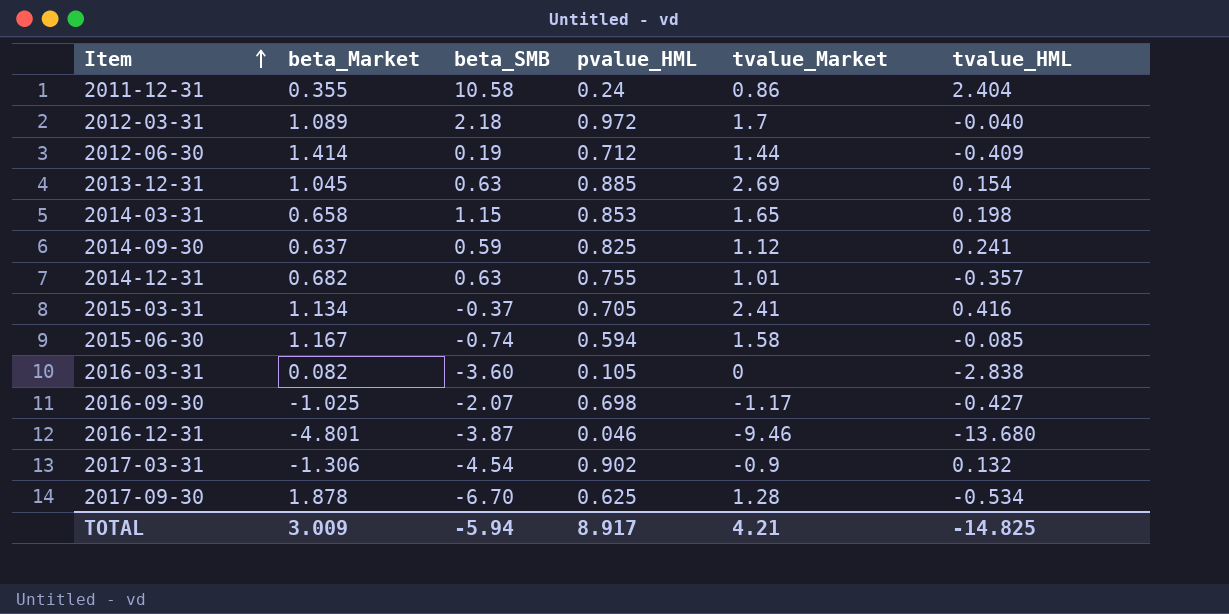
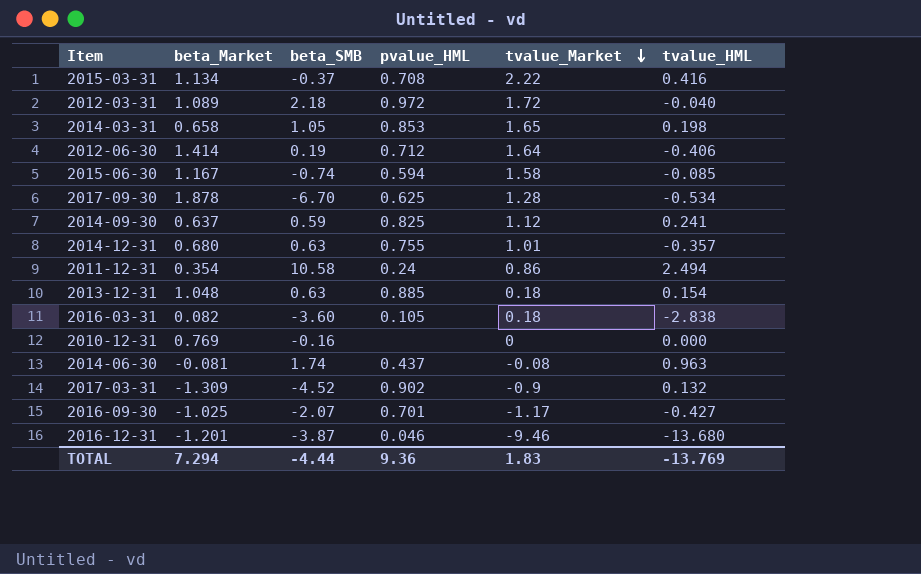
row order: Item ascending -> tvalue_Market descending
2015-03-31 | pvalue_HML: 0.705 -> 0.708
2015-03-31 | tvalue_Market: 2.41 -> 2.22
2012-03-31 | tvalue_Market: 1.7 -> 1.72
2014-03-31 | beta_SMB: 1.15 -> 1.05
2012-06-30 | tvalue_Market: 1.44 -> 1.64
2012-06-30 | tvalue_HML: -0.409 -> -0.406
2014-12-31 | beta_Market: 0.682 -> 0.680
2011-12-31 | beta_Market: 0.355 -> 0.354
2011-12-31 | tvalue_HML: 2.404 -> 2.494
2013-12-31 | beta_Market: 1.045 -> 1.048
2013-12-31 | tvalue_Market: 2.69 -> 0.18
2016-03-31 | tvalue_Market: 0 -> 0.18
row 2010-12-31: none -> 0.769 | -0.16 | none | 0 | 0.000
row 2014-06-30: none -> -0.081 | 1.74 | 0.437 | -0.08 | 0.963
2017-03-31 | beta_Market: -1.306 -> -1.309
2017-03-31 | beta_SMB: -4.54 -> -4.52
2016-09-30 | pvalue_HML: 0.698 -> 0.701
2016-12-31 | beta_Market: -4.801 -> -1.201
TOTAL | beta_Market: 3.009 -> 7.294
TOTAL | beta_SMB: -5.94 -> -4.44
TOTAL | pvalue_HML: 8.917 -> 9.36
TOTAL | tvalue_Market: 4.21 -> 1.83
TOTAL | tvalue_HML: -14.825 -> -13.769

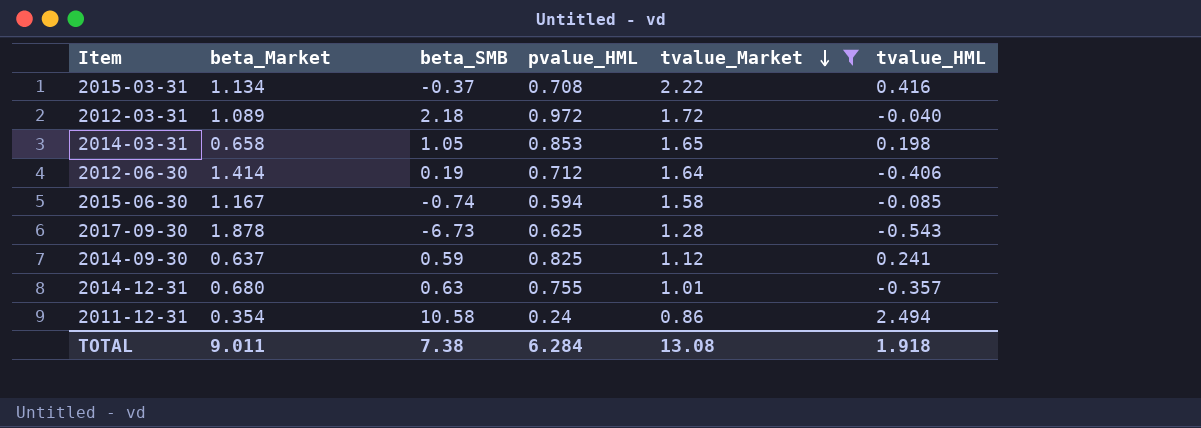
filter: none -> tvalue_Market >= 0.86
2017-09-30 | beta_SMB: -6.70 -> -6.73
2017-09-30 | tvalue_HML: -0.534 -> -0.543
TOTAL | beta_Market: 7.294 -> 9.011
TOTAL | beta_SMB: -4.44 -> 7.38
TOTAL | pvalue_HML: 9.36 -> 6.284
TOTAL | tvalue_Market: 1.83 -> 13.08
TOTAL | tvalue_HML: -13.769 -> 1.918

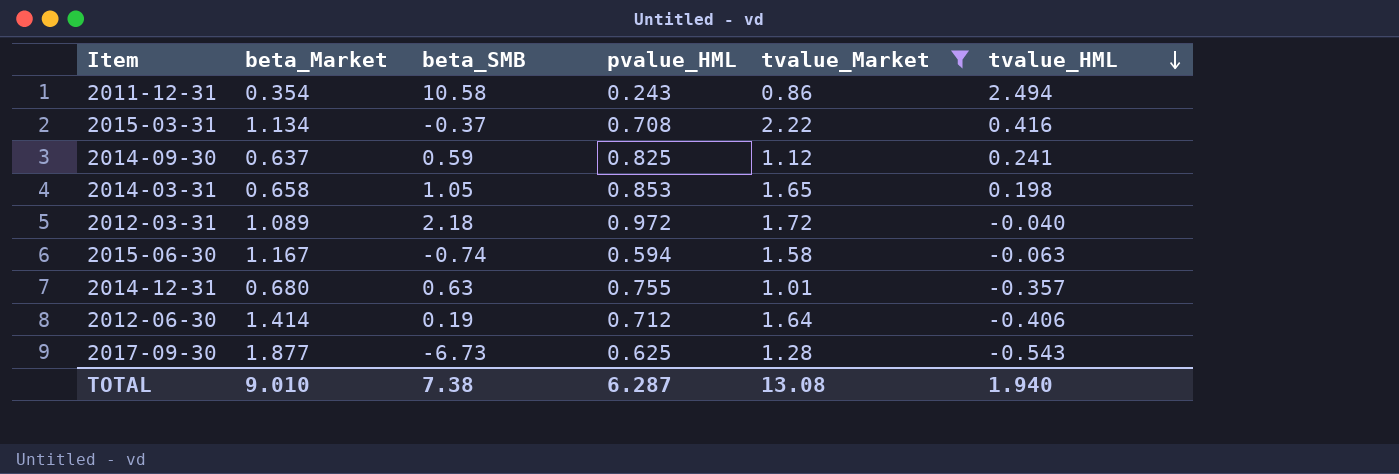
row order: tvalue_Market descending -> tvalue_HML descending
2011-12-31 | pvalue_HML: 0.24 -> 0.243
2015-06-30 | tvalue_HML: -0.085 -> -0.063
2017-09-30 | beta_Market: 1.878 -> 1.877
TOTAL | beta_Market: 9.011 -> 9.010
TOTAL | pvalue_HML: 6.284 -> 6.287
TOTAL | tvalue_HML: 1.918 -> 1.940

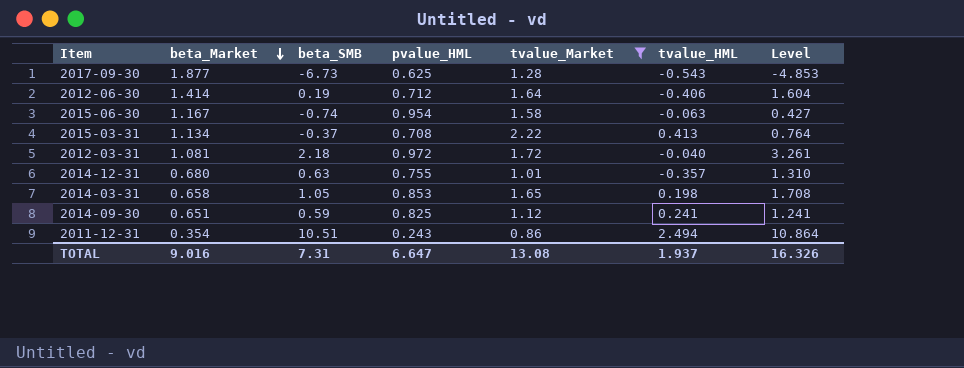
row order: tvalue_HML descending -> beta_Market descending
column Level | formula: none -> [beta_Market] + [beta_SMB]
2015-06-30 | pvalue_HML: 0.594 -> 0.954
2015-03-31 | tvalue_HML: 0.416 -> 0.413
2012-03-31 | beta_Market: 1.089 -> 1.081
2014-09-30 | beta_Market: 0.637 -> 0.651
2011-12-31 | beta_SMB: 10.58 -> 10.51
TOTAL | beta_Market: 9.010 -> 9.016
TOTAL | beta_SMB: 7.38 -> 7.31
TOTAL | pvalue_HML: 6.287 -> 6.647
TOTAL | tvalue_HML: 1.940 -> 1.937

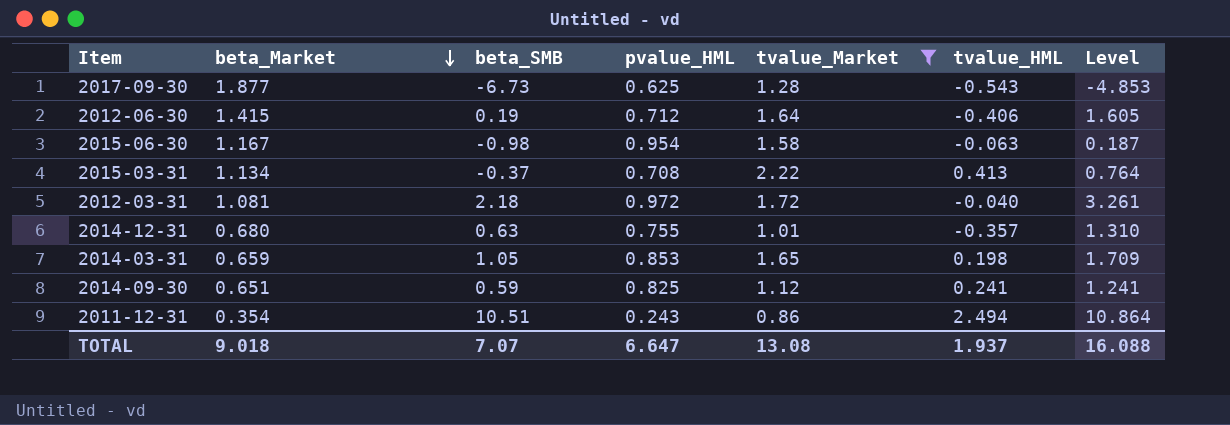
2012-06-30 | beta_Market: 1.414 -> 1.415
2012-06-30 | Level: 1.604 -> 1.605
2015-06-30 | beta_SMB: -0.74 -> -0.98
2015-06-30 | Level: 0.427 -> 0.187
2014-03-31 | beta_Market: 0.658 -> 0.659
2014-03-31 | Level: 1.708 -> 1.709
TOTAL | beta_Market: 9.016 -> 9.018
TOTAL | beta_SMB: 7.31 -> 7.07
TOTAL | Level: 16.326 -> 16.088

